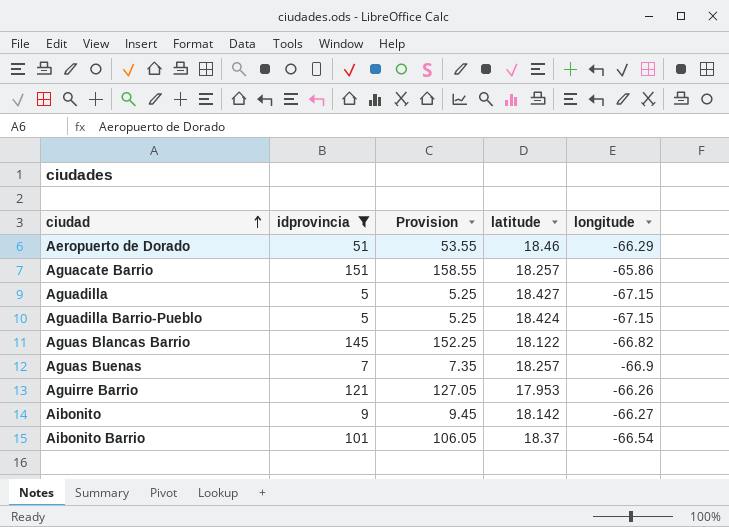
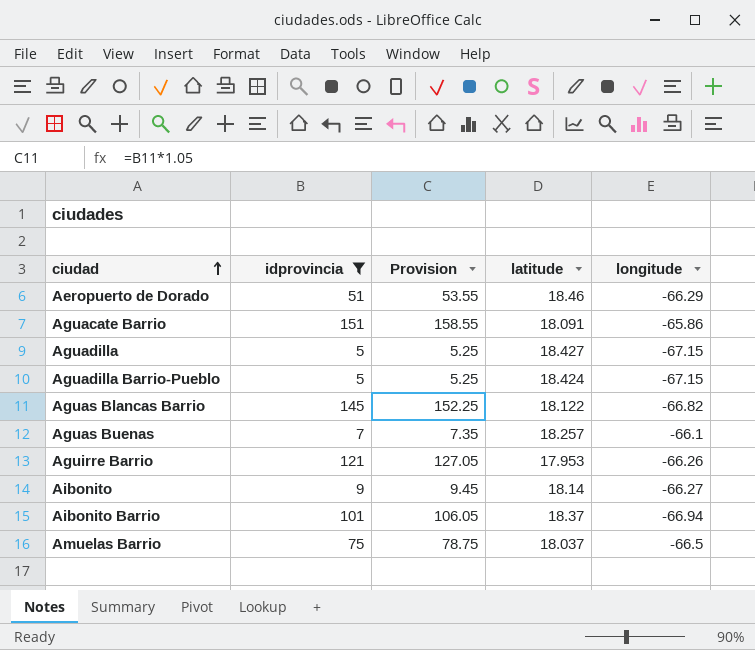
Aguacate Barrio | latitude: 18.257 -> 18.091
Aguas Buenas | longitude: -66.9 -> -66.1
Aibonito | latitude: 18.142 -> 18.14
Aibonito Barrio | longitude: -66.54 -> -66.94
row Amuelas Barrio: none -> 75 | 78.75 | 18.037 | -66.5

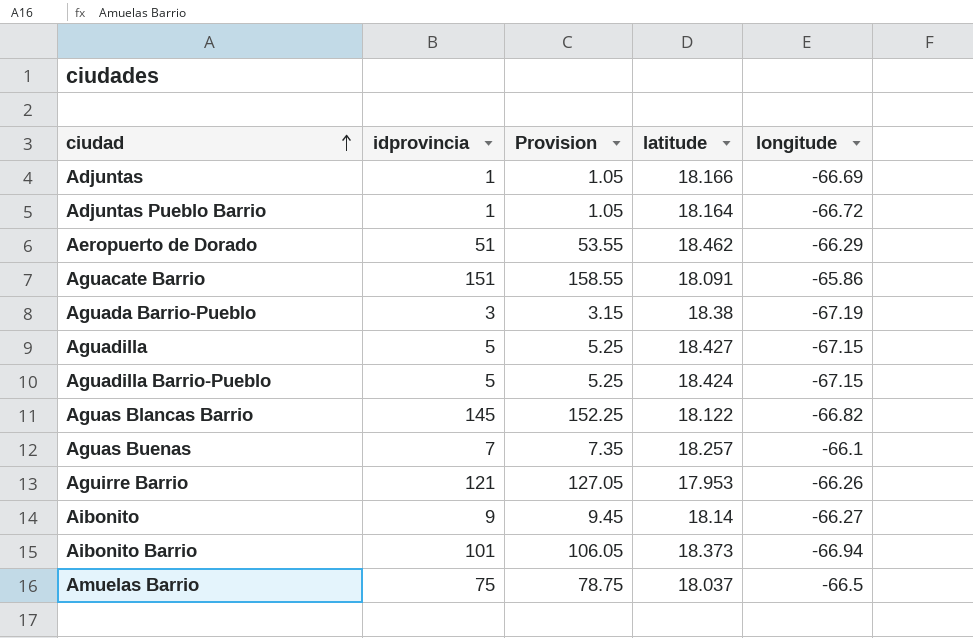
filter: idprovincia >= 5 -> none
Aeropuerto de Dorado | latitude: 18.46 -> 18.462
Aibonito Barrio | latitude: 18.37 -> 18.373

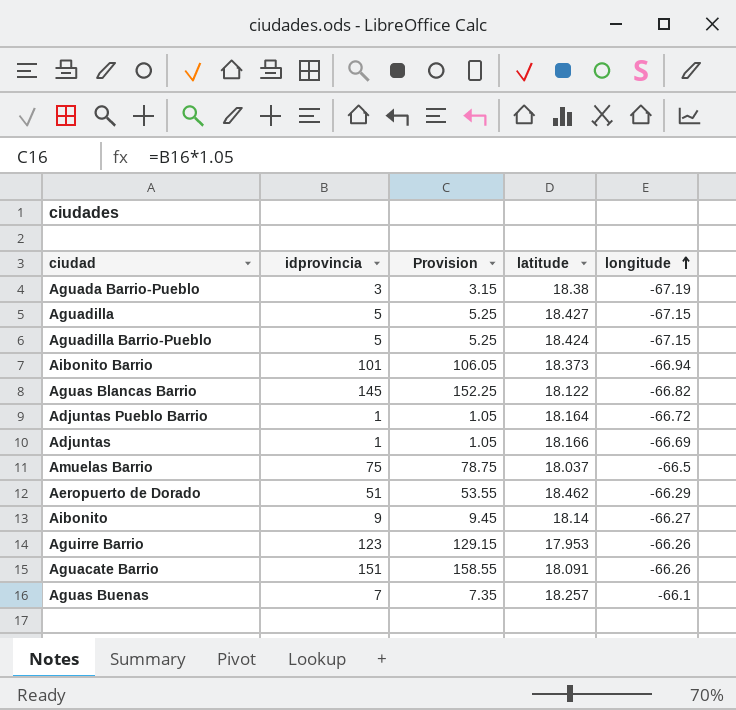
row order: ciudad ascending -> longitude ascending
Aguirre Barrio | idprovincia: 121 -> 123
Aguirre Barrio | Provision: 127.05 -> 129.15
Aguacate Barrio | longitude: -65.86 -> -66.26

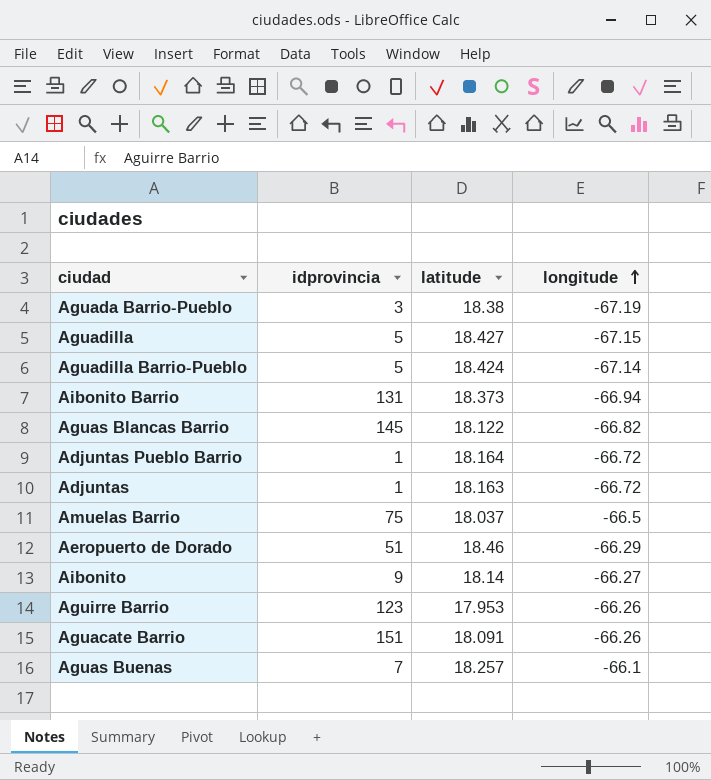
column Provision | formula: [idprovincia] * 1.05 -> none
Aguadilla Barrio-Pueblo | longitude: -67.15 -> -67.14
Aibonito Barrio | idprovincia: 101 -> 131
Adjuntas | latitude: 18.166 -> 18.163
Adjuntas | longitude: -66.69 -> -66.72
Aeropuerto de Dorado | latitude: 18.462 -> 18.46

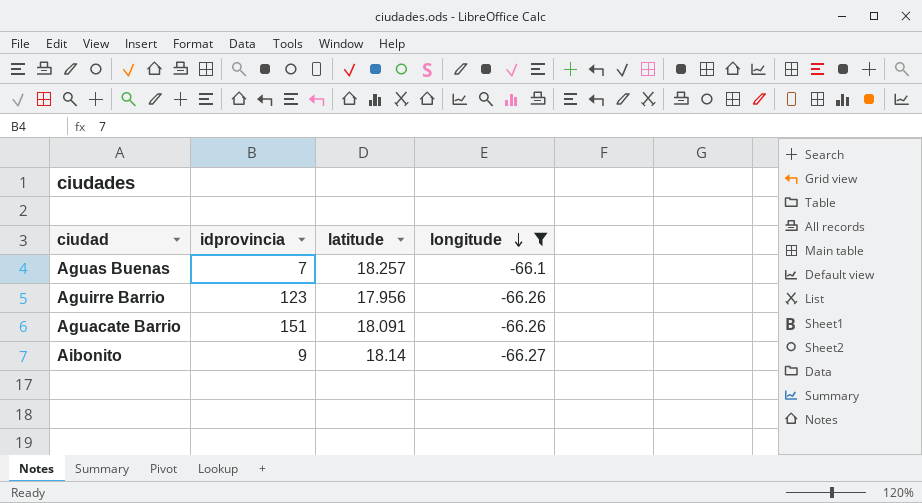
filter: none -> longitude >= -66.27
row order: longitude ascending -> longitude descending
Aguirre Barrio | latitude: 17.953 -> 17.956

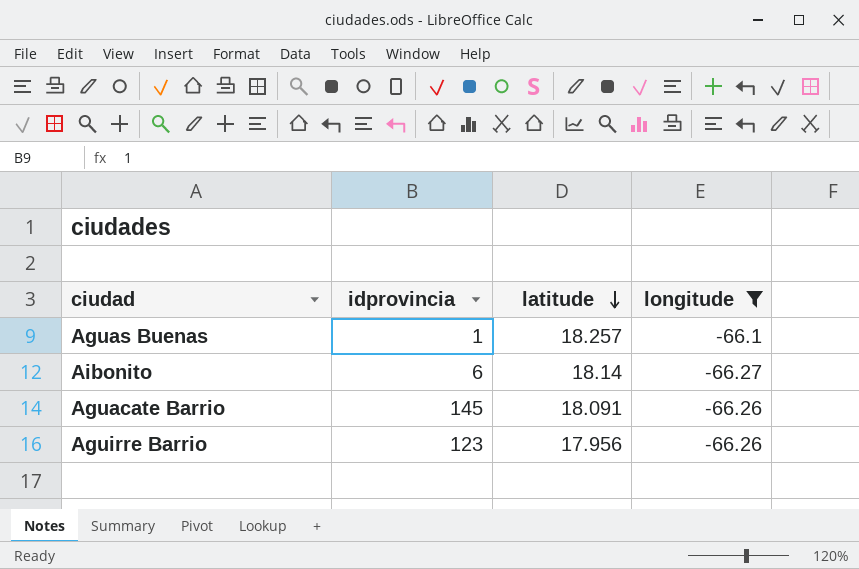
row order: longitude descending -> latitude descending
Aguas Buenas | idprovincia: 7 -> 1
Aibonito | idprovincia: 9 -> 6
Aguacate Barrio | idprovincia: 151 -> 145

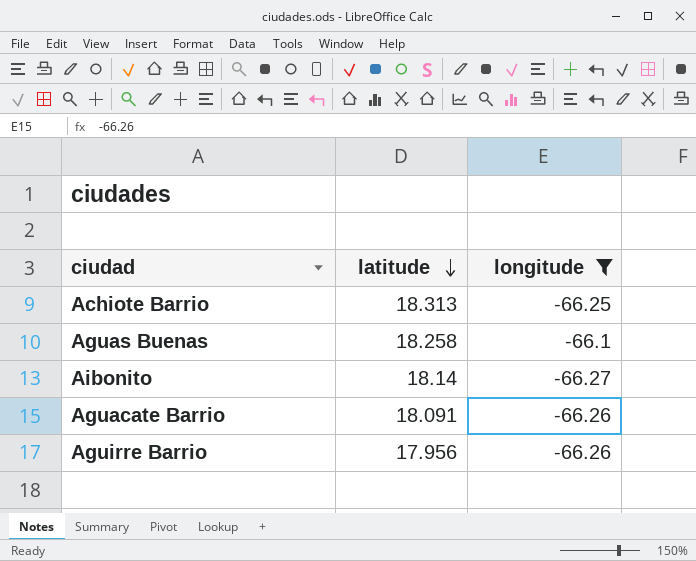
column idprovincia | position: 2 -> none
row Achiote Barrio: none -> 18.313 | -66.25
Aguas Buenas | latitude: 18.257 -> 18.258

